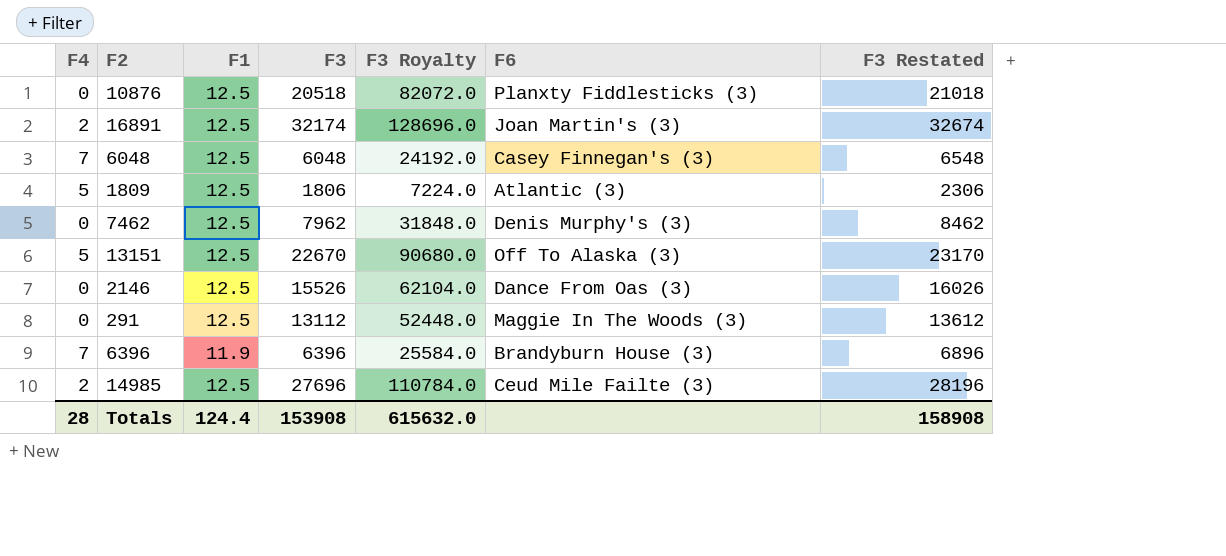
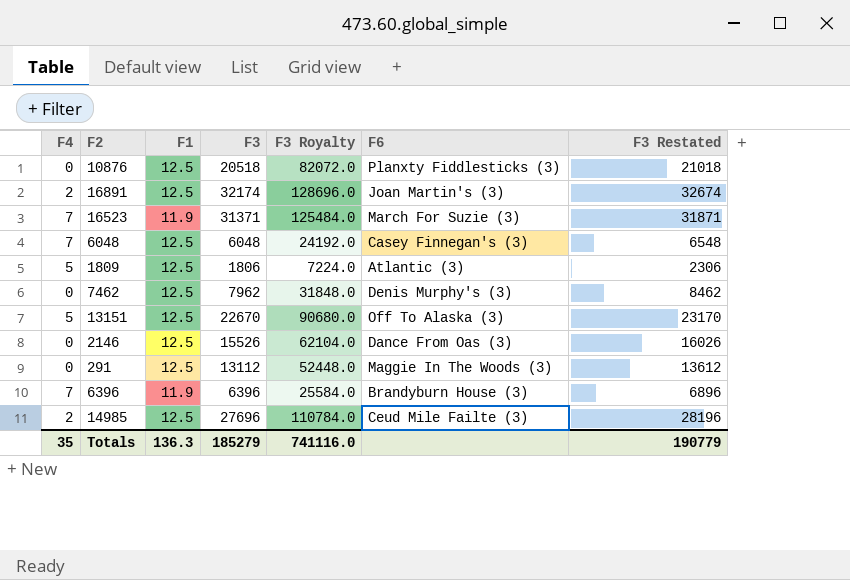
row 16523: none -> 7 | 11.9 | 31371 | 125484.0 | March For Suzie (3) | 31871
Totals | F4: 28 -> 35
Totals | F1: 124.4 -> 136.3
Totals | F3: 153908 -> 185279
Totals | F3 Royalty: 615632.0 -> 741116.0
Totals | F3 Restated: 158908 -> 190779

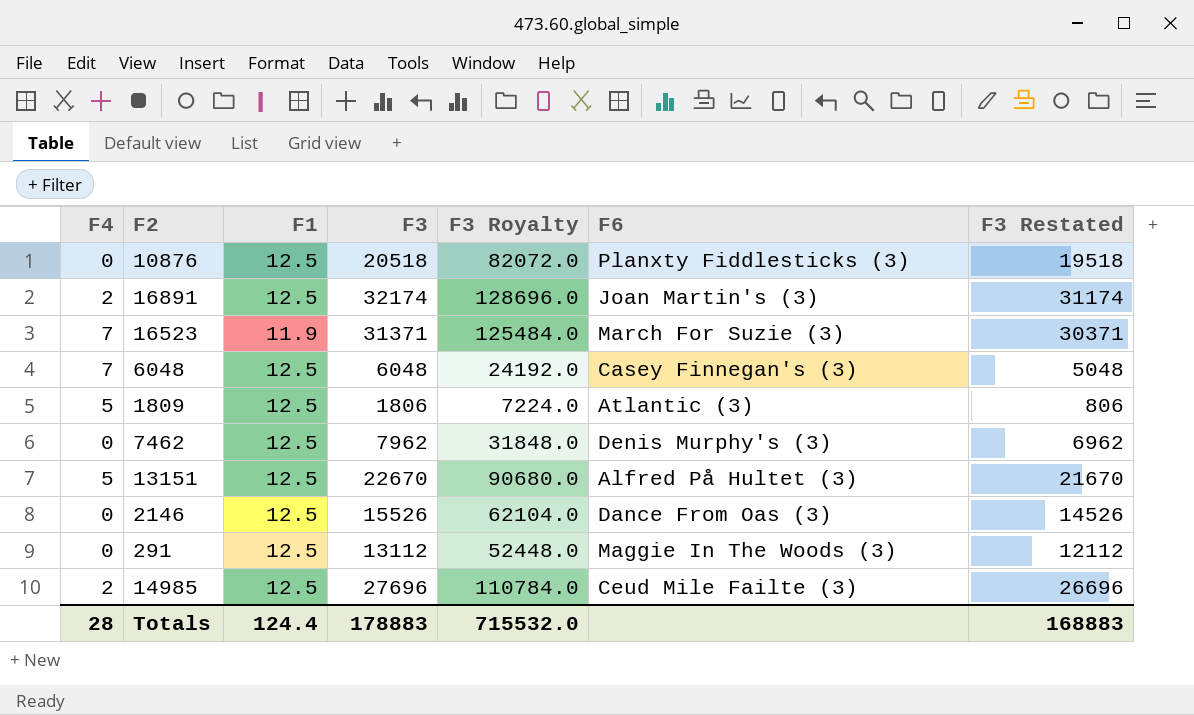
column F3 Restated | formula: [F3] + 500 -> [F3] - 1000
row 6396: 7 | 11.9 | 6396 | 25584.0 | Brandyburn House (3) | 6896 -> none
13151 | F6: Off To Alaska (3) -> Alfred På Hultet (3)
Totals | F4: 35 -> 28
Totals | F1: 136.3 -> 124.4
Totals | F3: 185279 -> 178883
Totals | F3 Royalty: 741116.0 -> 715532.0
Totals | F3 Restated: 190779 -> 168883

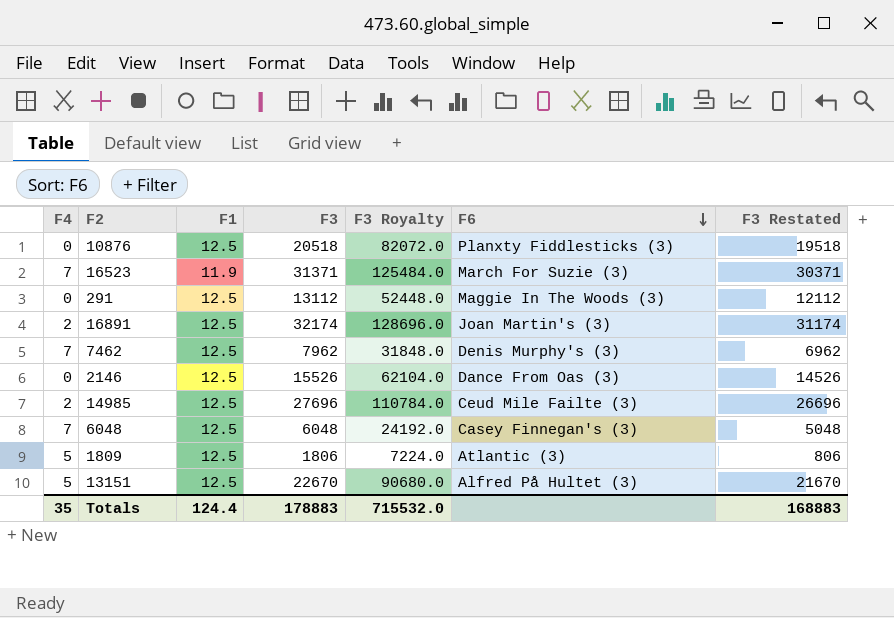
row order: none -> F6 descending
7462 | F4: 0 -> 7
Totals | F4: 28 -> 35

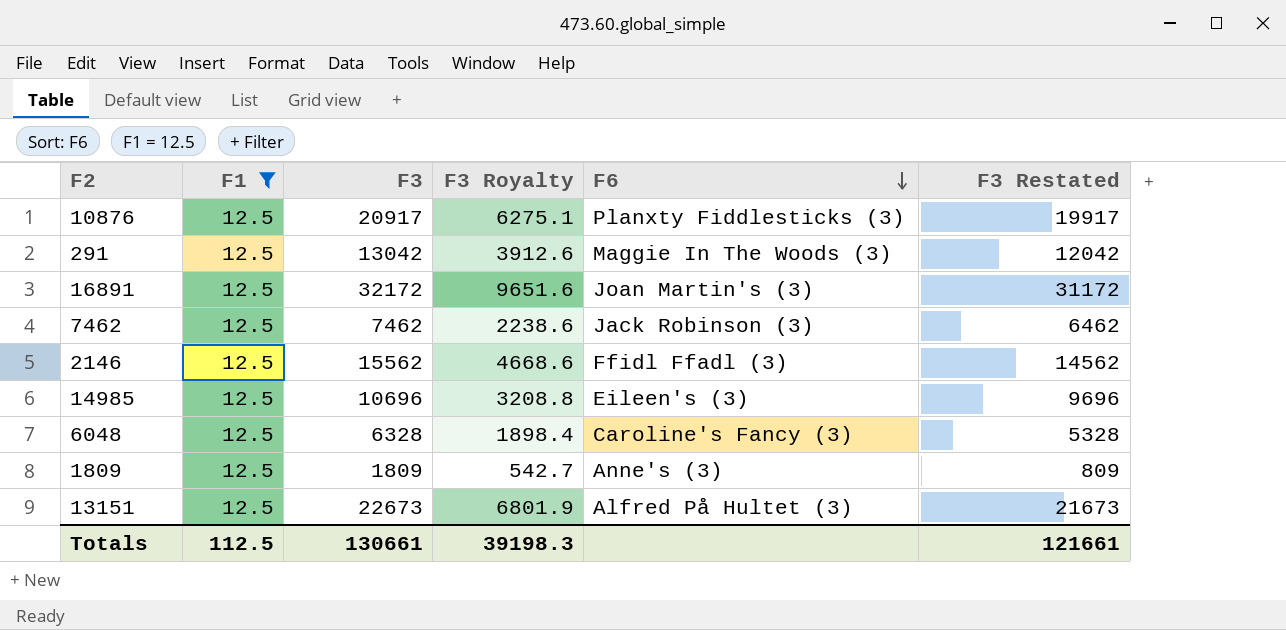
filter: none -> F1 = 12.5
column F4 | position: 1 -> none
column F3 Royalty | formula: [F3] * 4 -> [F3] * 0.3
10876 | F3: 20518 -> 20917
10876 | F3 Restated: 19518 -> 19917
291 | F3: 13112 -> 13042
291 | F3 Restated: 12112 -> 12042
16891 | F3: 32174 -> 32172
16891 | F3 Restated: 31174 -> 31172
7462 | F3: 7962 -> 7462
7462 | F6: Denis Murphy's (3) -> Jack Robinson (3)
7462 | F3 Restated: 6962 -> 6462
2146 | F3: 15526 -> 15562
2146 | F6: Dance From Oas (3) -> Ffidl Ffadl (3)
2146 | F3 Restated: 14526 -> 14562
14985 | F3: 27696 -> 10696
14985 | F6: Ceud Mile Failte (3) -> Eileen's (3)
14985 | F3 Restated: 26696 -> 9696
6048 | F3: 6048 -> 6328
6048 | F6: Casey Finnegan's (3) -> Caroline's Fancy (3)
6048 | F3 Restated: 5048 -> 5328
1809 | F3: 1806 -> 1809
1809 | F6: Atlantic (3) -> Anne's (3)
1809 | F3 Restated: 806 -> 809
13151 | F3: 22670 -> 22673
13151 | F3 Restated: 21670 -> 21673
Totals | F1: 124.4 -> 112.5
Totals | F3: 178883 -> 130661
Totals | F3 Royalty: 715532.0 -> 39198.3
Totals | F3 Restated: 168883 -> 121661

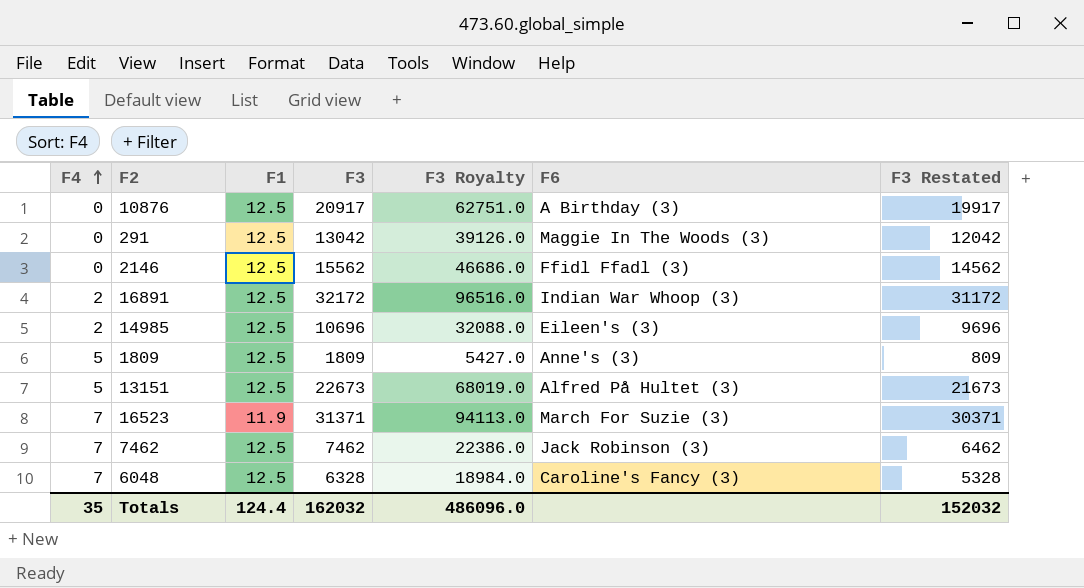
filter: F1 = 12.5 -> none
row order: F6 descending -> F4 ascending
column F4 | position: none -> 1
column F3 Royalty | formula: [F3] * 0.3 -> [F3] * 3
10876 | F6: Planxty Fiddlesticks (3) -> A Birthday (3)
16891 | F6: Joan Martin's (3) -> Indian War Whoop (3)
Totals | F1: 112.5 -> 124.4
Totals | F3: 130661 -> 162032
Totals | F3 Royalty: 39198.3 -> 486096.0
Totals | F3 Restated: 121661 -> 152032

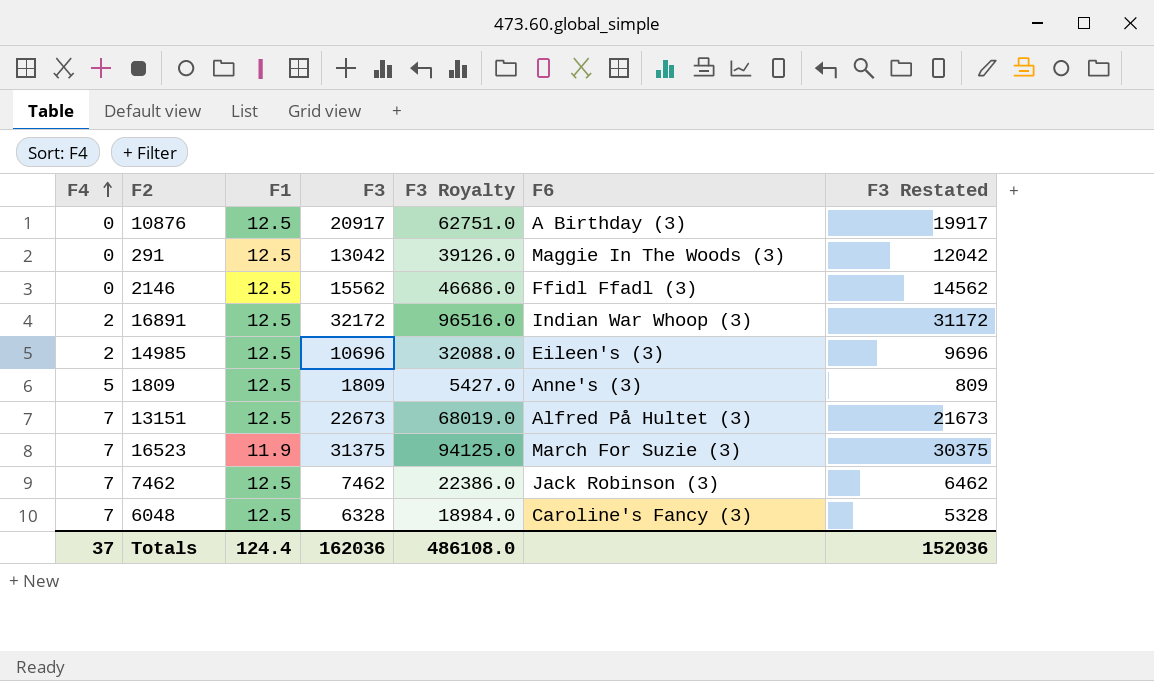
13151 | F4: 5 -> 7
16523 | F3: 31371 -> 31375
16523 | F3 Royalty: 94113.0 -> 94125.0
16523 | F3 Restated: 30371 -> 30375
Totals | F4: 35 -> 37
Totals | F3: 162032 -> 162036
Totals | F3 Royalty: 486096.0 -> 486108.0
Totals | F3 Restated: 152032 -> 152036

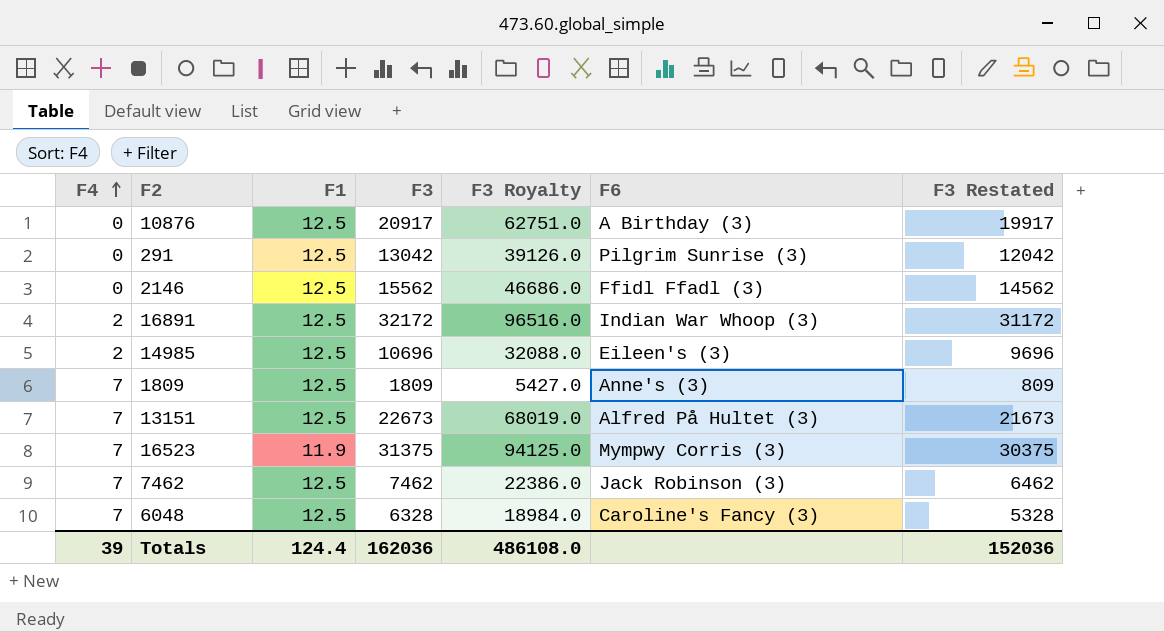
291 | F6: Maggie In The Woods (3) -> Pilgrim Sunrise (3)
1809 | F4: 5 -> 7
16523 | F6: March For Suzie (3) -> Mympwy Corris (3)
Totals | F4: 37 -> 39

